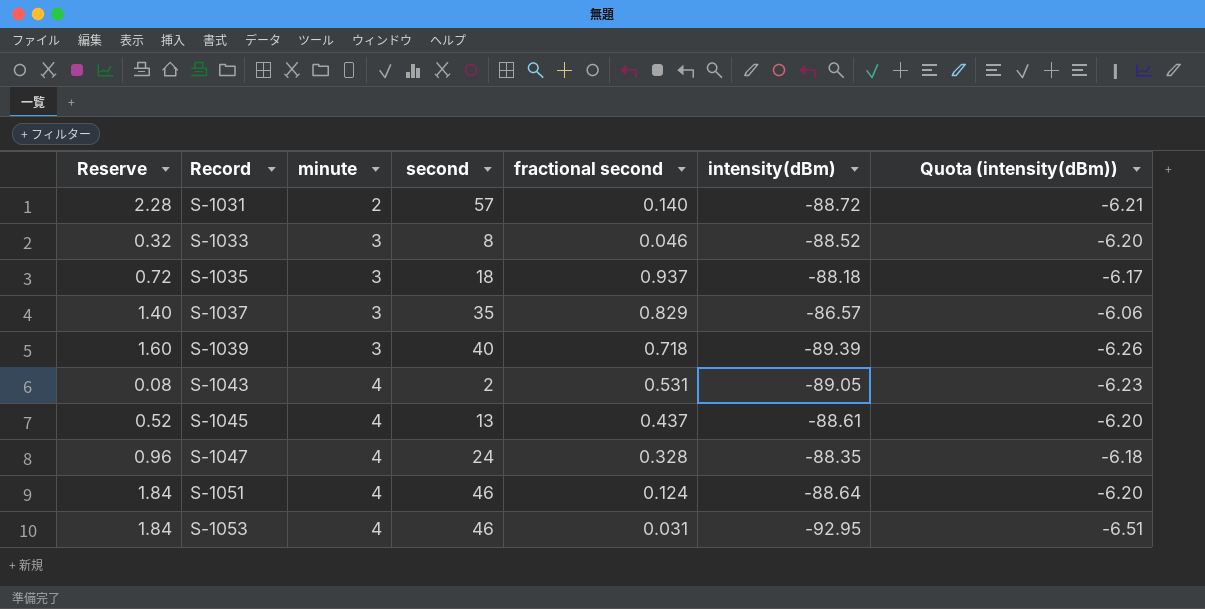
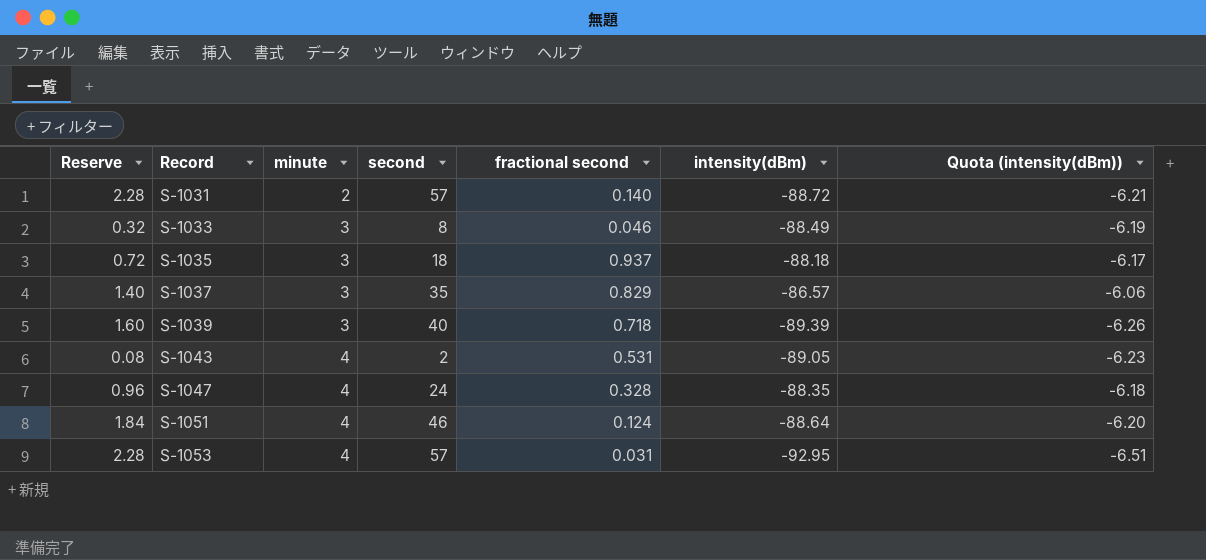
row S-1045: 0.52 | 4 | 13 | 0.437 | -88.61 | -6.20 -> none
S-1033 | intensity(dBm): -88.52 -> -88.49
S-1033 | Quota (intensity(dBm)): -6.20 -> -6.19
S-1053 | Reserve: 1.84 -> 2.28
S-1053 | second: 46 -> 57

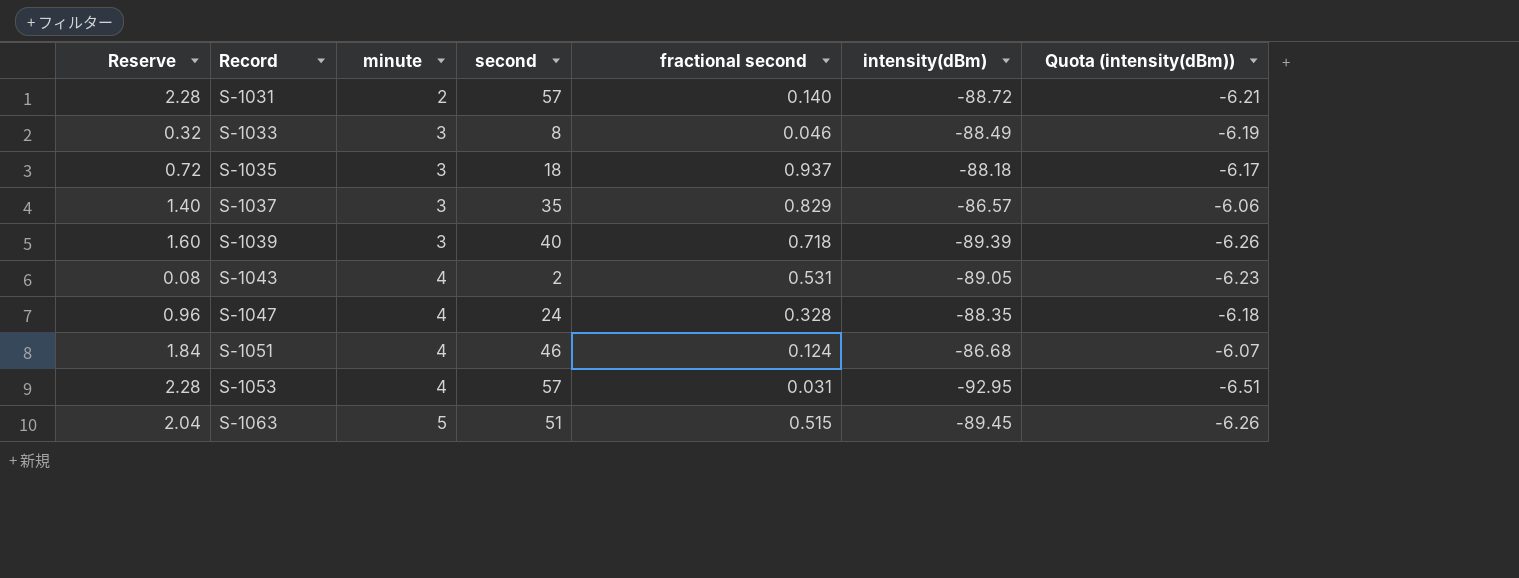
S-1051 | intensity(dBm): -88.64 -> -86.68
S-1051 | Quota (intensity(dBm)): -6.20 -> -6.07
row S-1063: none -> 2.04 | 5 | 51 | 0.515 | -89.45 | -6.26

